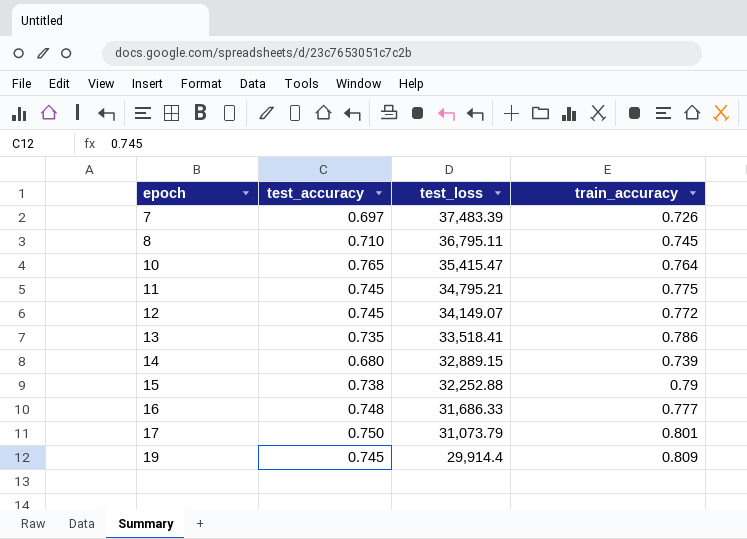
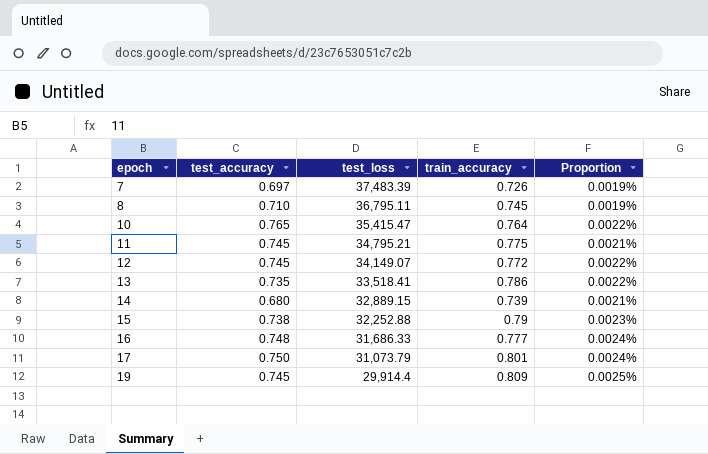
column Proportion | formula: none -> [test_accuracy] / [test_loss]

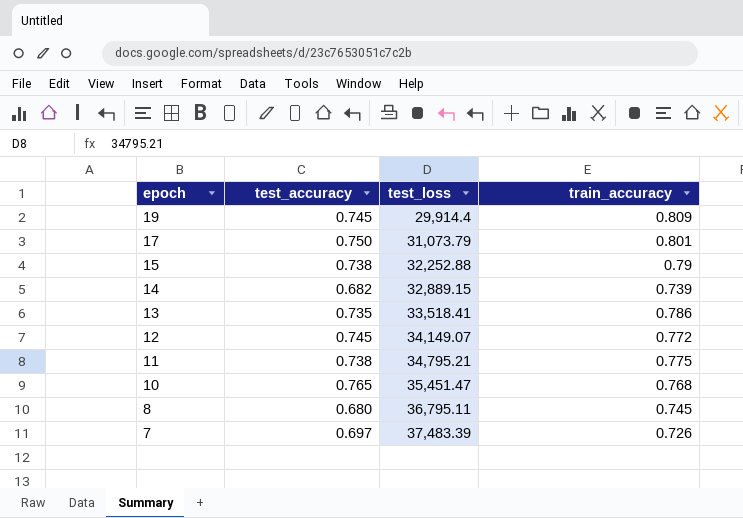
row order: epoch ascending -> epoch descending
column Proportion | formula: [test_accuracy] / [test_loss] -> none
row 16: 0.748 | 31,686.33 | 0.777 | 0.0024% -> none
14 | test_accuracy: 0.680 -> 0.682
11 | test_accuracy: 0.745 -> 0.738
10 | test_loss: 35,415.47 -> 35,451.47
10 | train_accuracy: 0.764 -> 0.768
8 | test_accuracy: 0.710 -> 0.680

